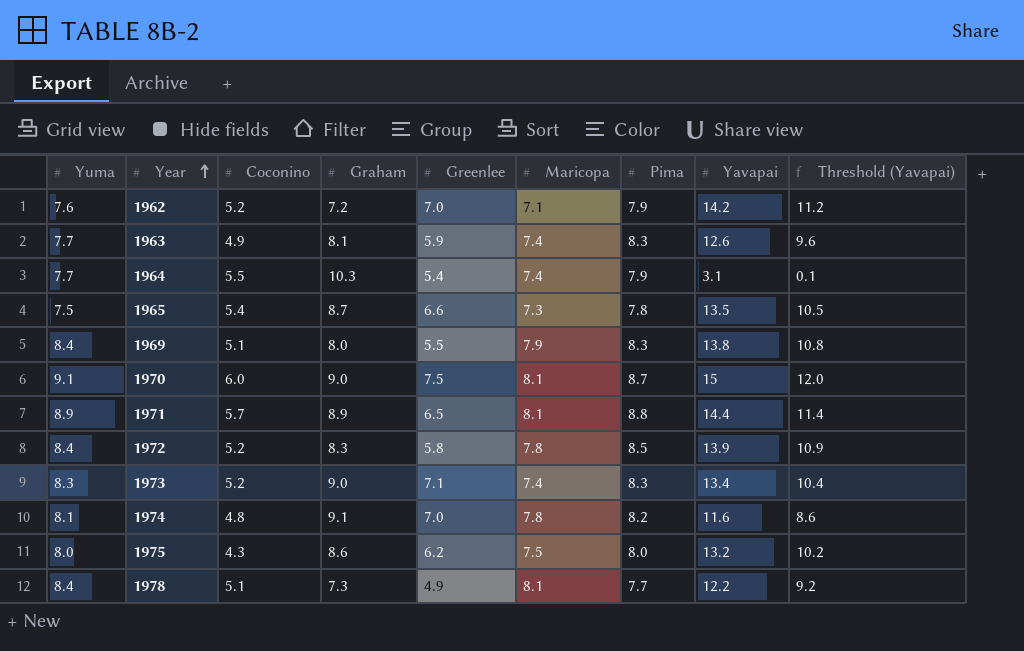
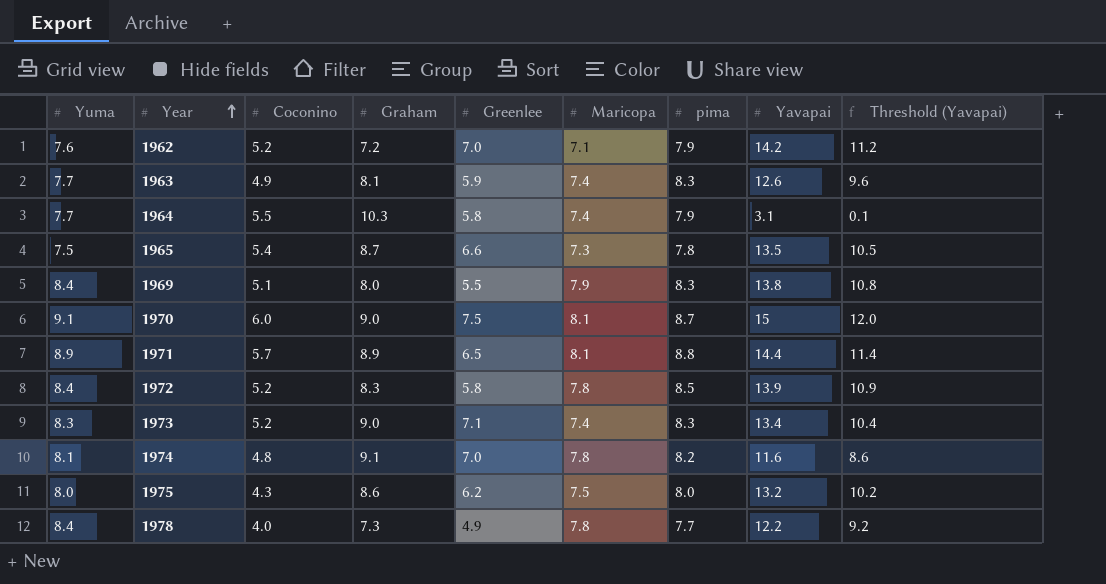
column name: Pima -> pima
1964 | Greenlee: 5.4 -> 5.8
1978 | Coconino: 5.1 -> 4.0
1978 | Maricopa: 8.1 -> 7.8

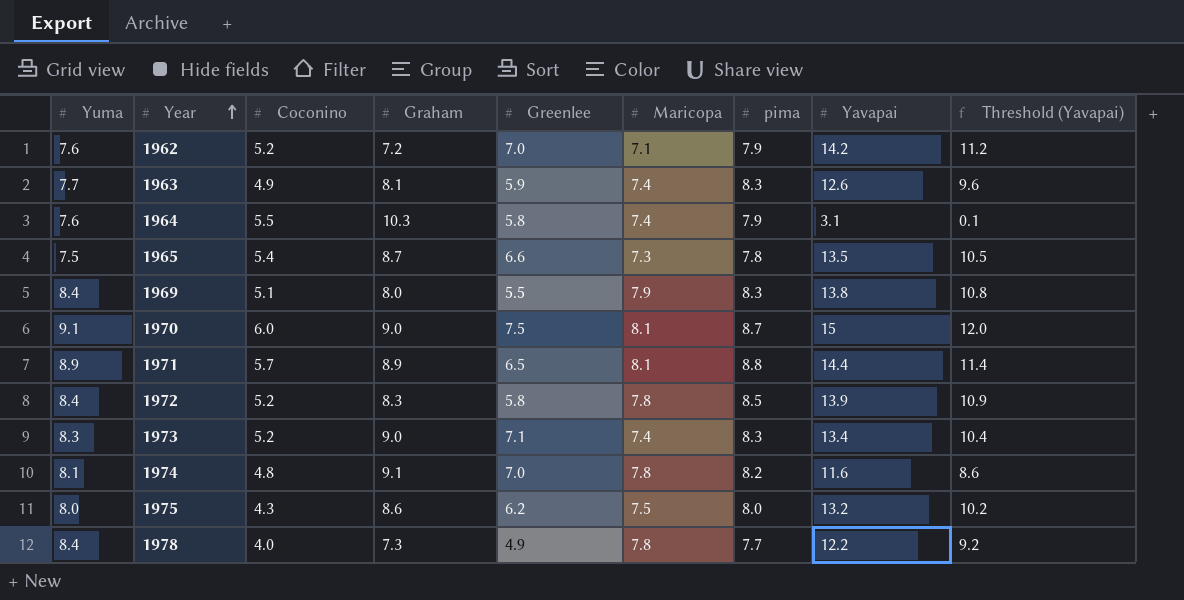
1964 | Yuma: 7.7 -> 7.6

